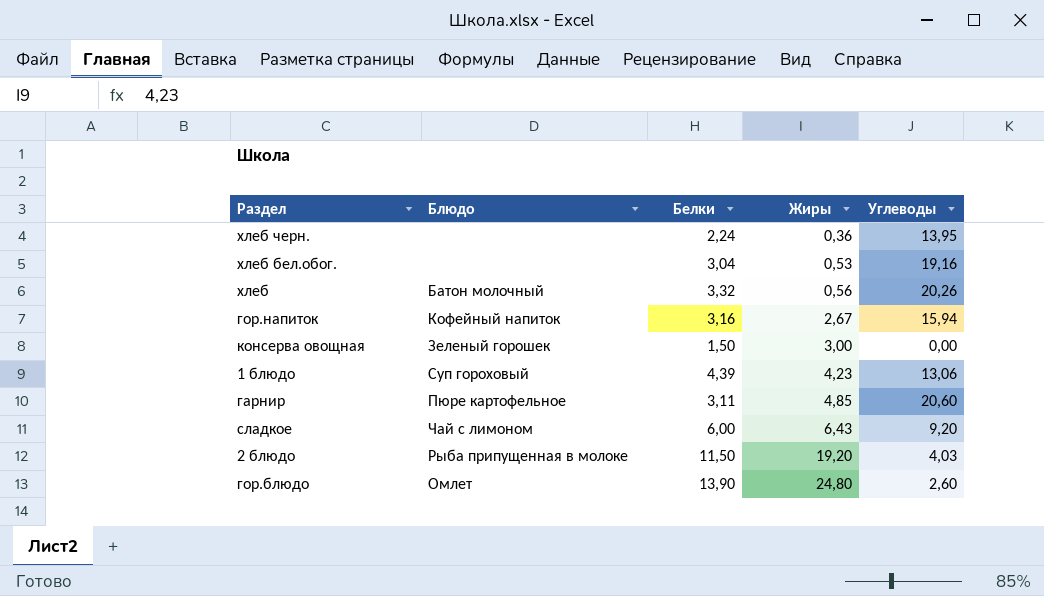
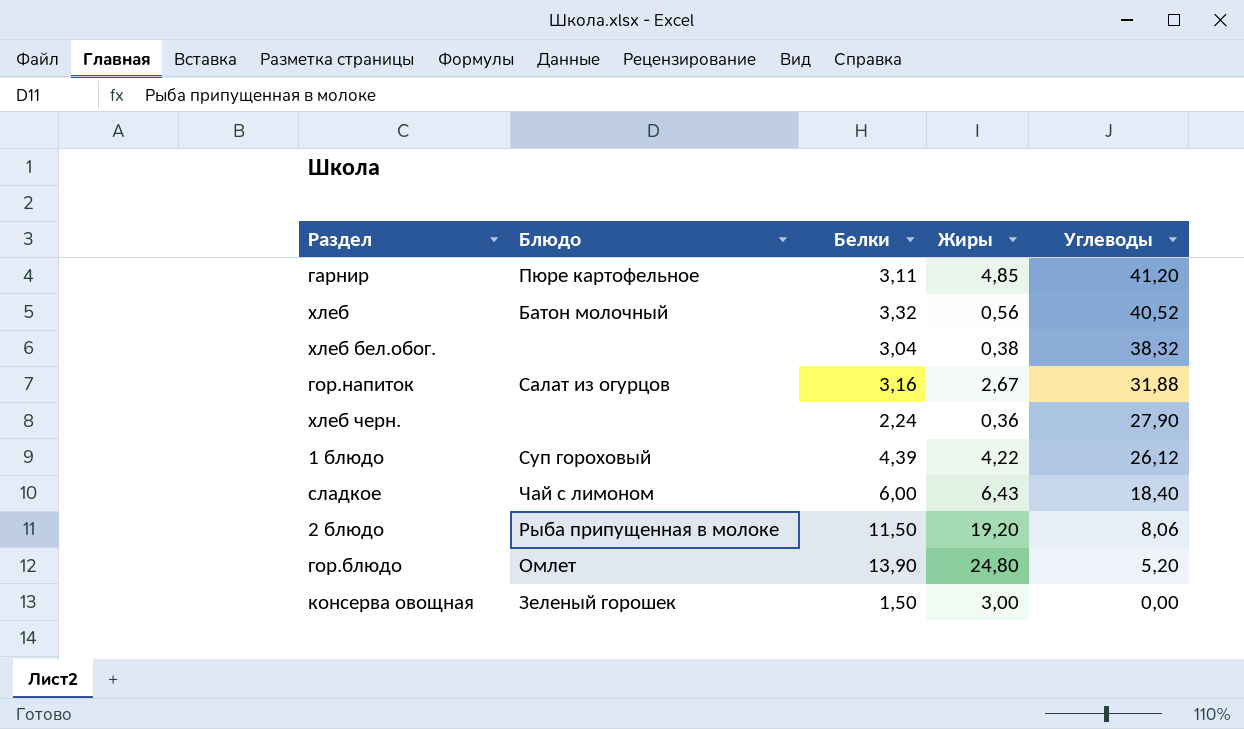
row order: Жиры ascending -> Углеводы descending
гарнир | Углеводы: 20,60 -> 41,20
хлеб | Углеводы: 20,26 -> 40,52
хлеб бел.обог. | Жиры: 0,53 -> 0,38
хлеб бел.обог. | Углеводы: 19,16 -> 38,32
гор.напиток | Блюдо: Кофейный напиток -> Салат из огурцов
гор.напиток | Углеводы: 15,94 -> 31,88
хлеб черн. | Углеводы: 13,95 -> 27,90
1 блюдо | Жиры: 4,23 -> 4,22
1 блюдо | Углеводы: 13,06 -> 26,12
сладкое | Углеводы: 9,20 -> 18,40
2 блюдо | Углеводы: 4,03 -> 8,06
гор.блюдо | Углеводы: 2,60 -> 5,20

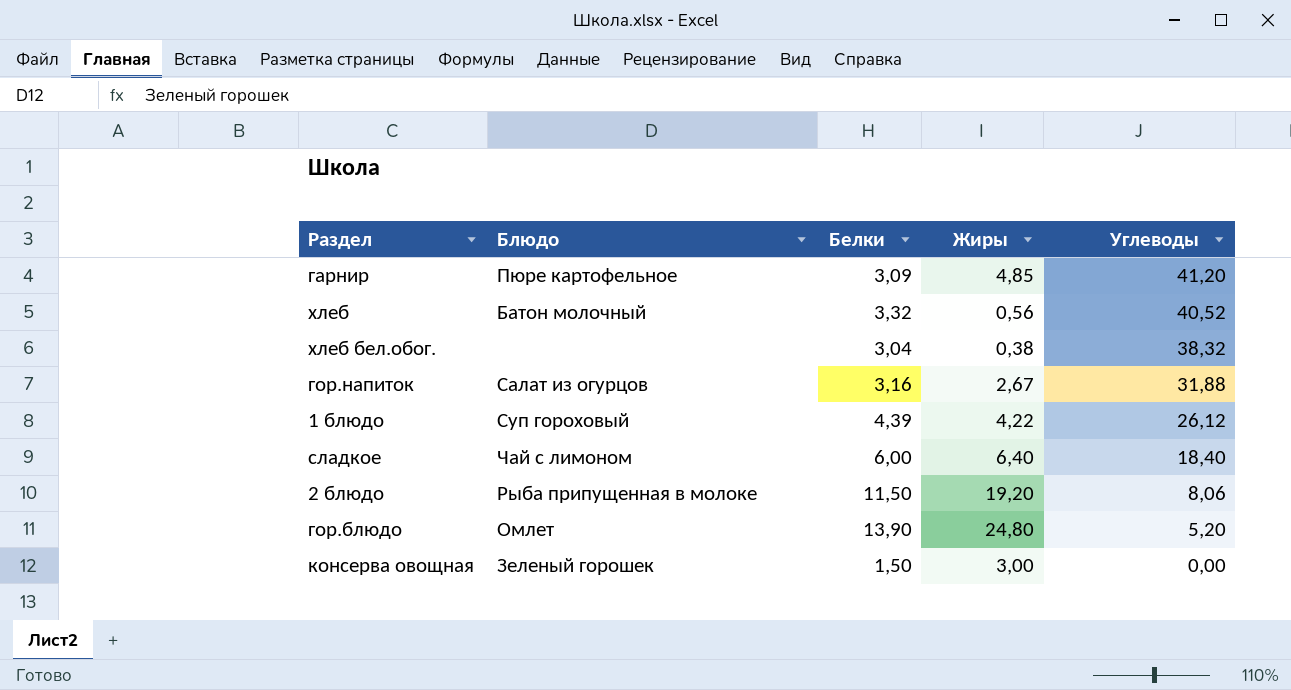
row хлеб черн.: none | 2,24 | 0,36 | 27,90 -> none
гарнир | Белки: 3,11 -> 3,09
сладкое | Жиры: 6,43 -> 6,40

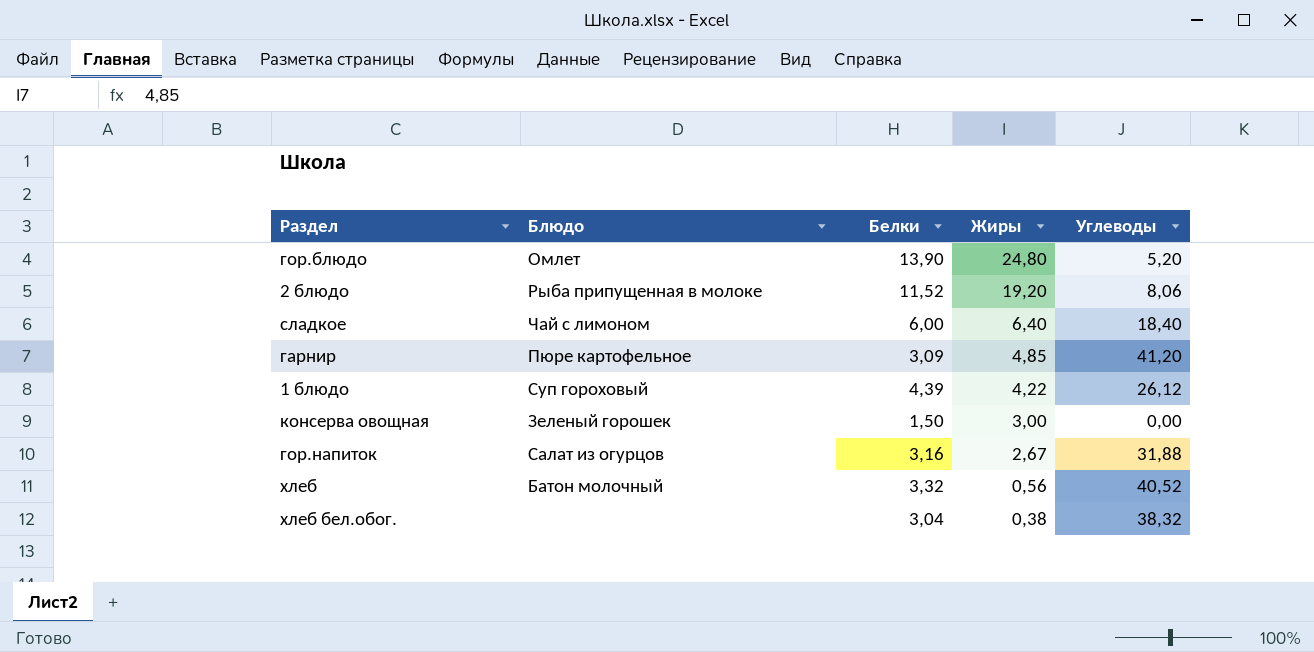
row order: Углеводы descending -> Жиры descending
2 блюдо | Белки: 11,50 -> 11,52

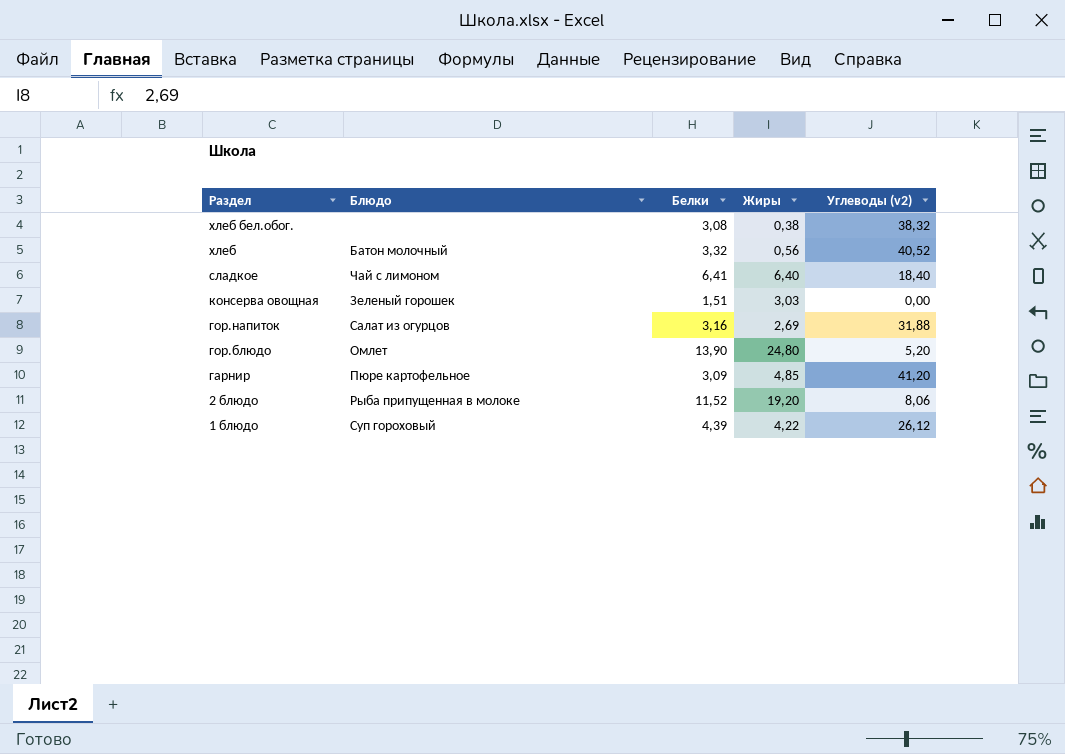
row order: Жиры descending -> Раздел descending
column name: Углеводы -> Углеводы (v2)
хлеб бел.обог. | Белки: 3,04 -> 3,08
сладкое | Белки: 6,00 -> 6,41
консерва овощная | Белки: 1,50 -> 1,51
консерва овощная | Жиры: 3,00 -> 3,03
гор.напиток | Жиры: 2,67 -> 2,69

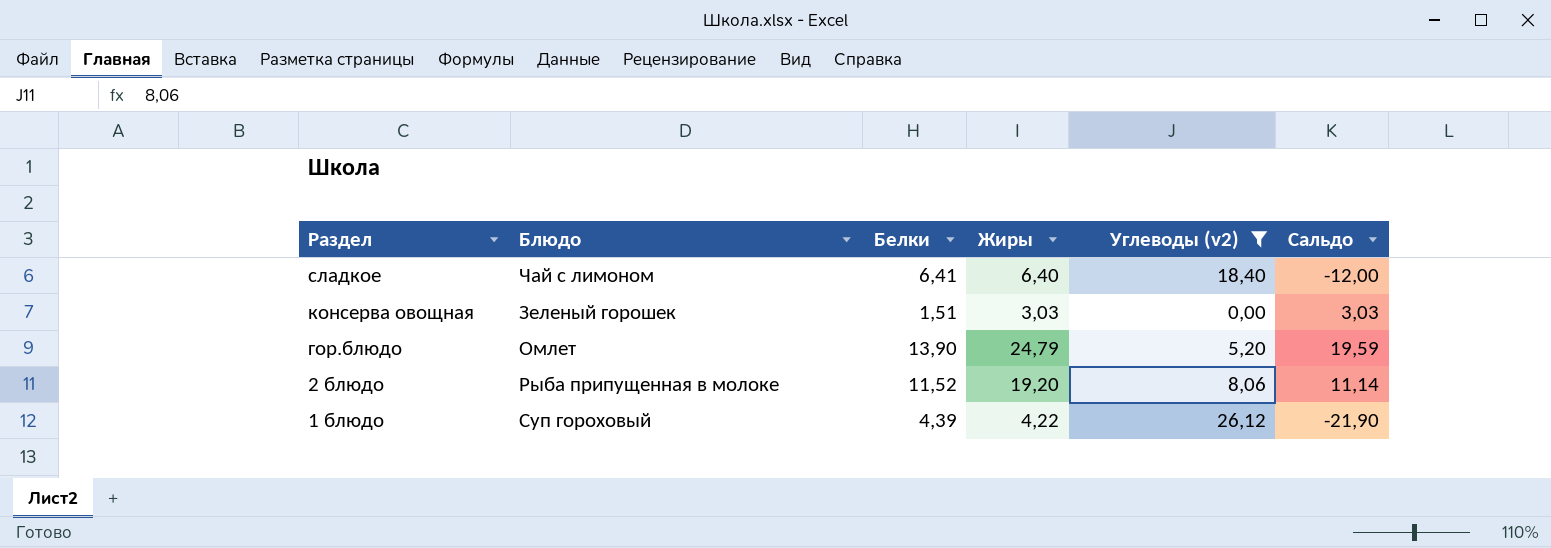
filter: none -> Углеводы (v2) <= 26,12
column Сальдо | formula: none -> [Жиры] - [Углеводы (v2)]
гор.блюдо | Жиры: 24,80 -> 24,79

